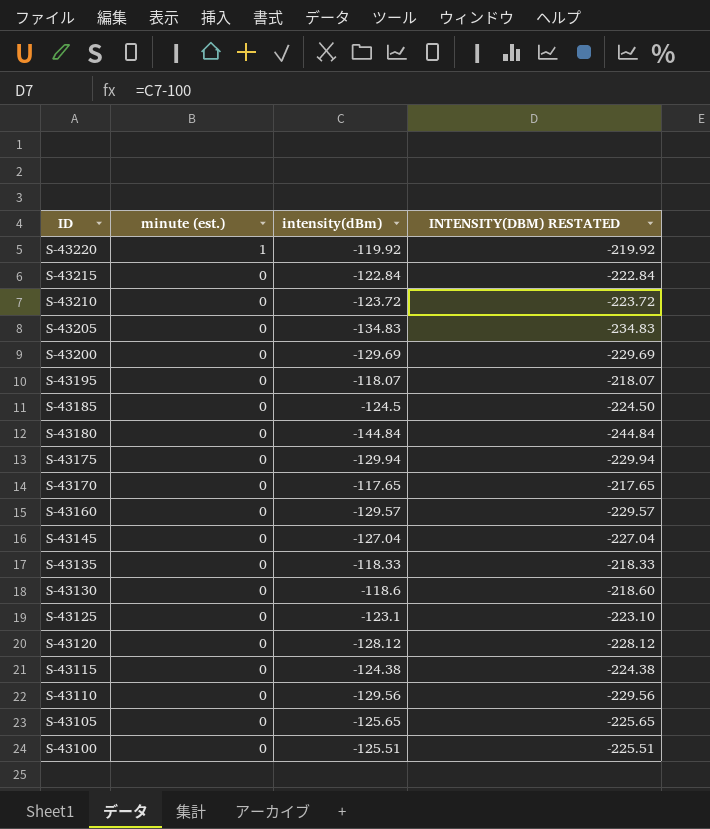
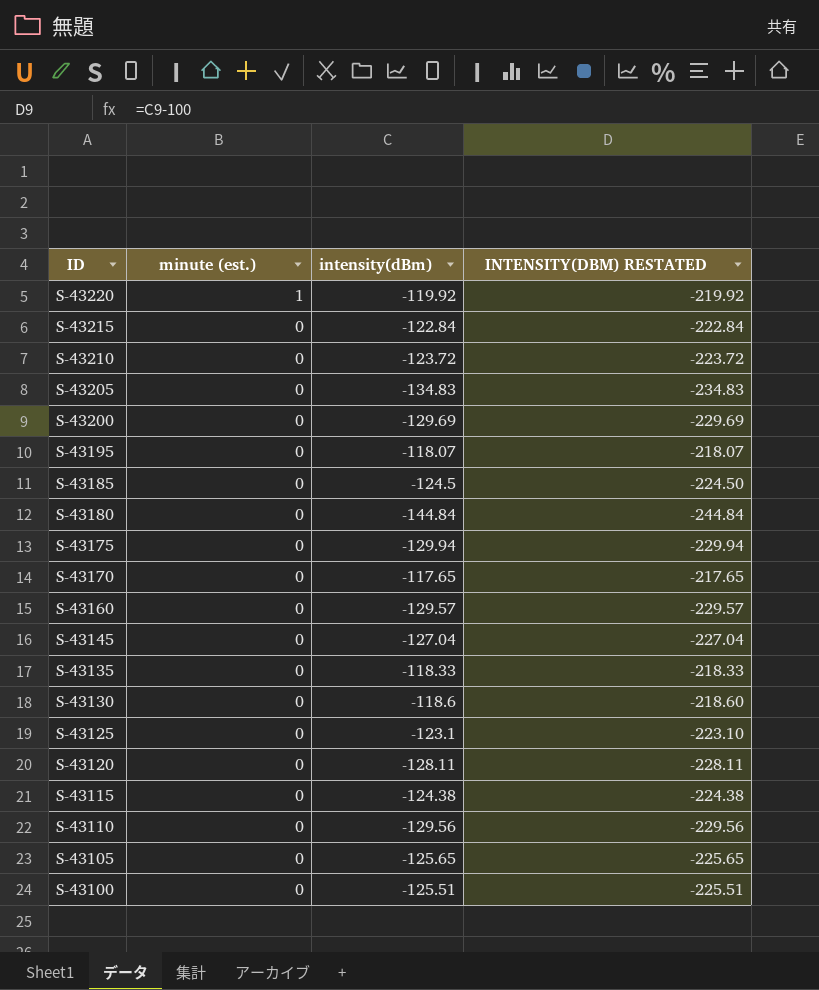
S-43120 | intensity(dBm): -128.12 -> -128.11
S-43120 | INTENSITY(DBM) RESTATED: -228.12 -> -228.11

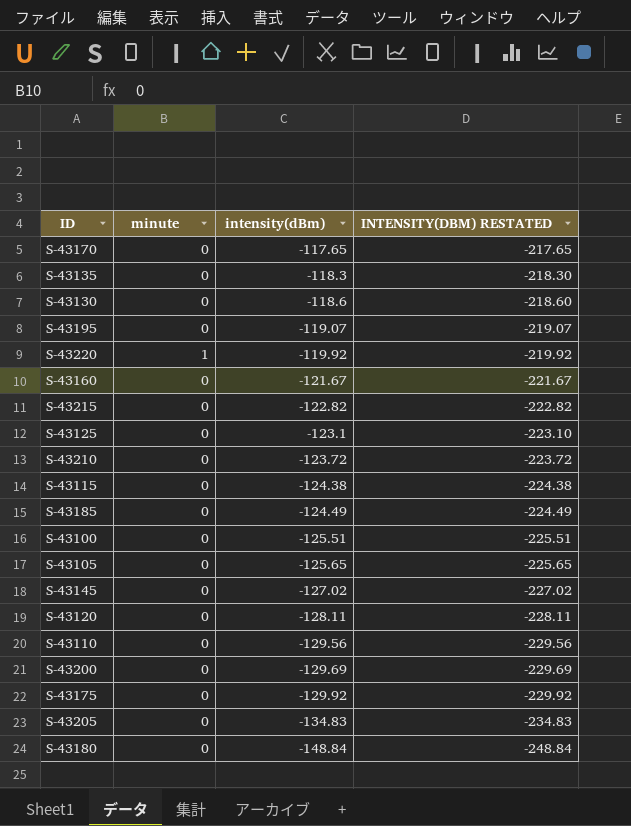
row order: ID descending -> intensity(dBm) descending
column name: minute (est.) -> minute
S-43135 | intensity(dBm): -118.33 -> -118.3
S-43135 | INTENSITY(DBM) RESTATED: -218.33 -> -218.30
S-43195 | intensity(dBm): -118.07 -> -119.07
S-43195 | INTENSITY(DBM) RESTATED: -218.07 -> -219.07
S-43160 | intensity(dBm): -129.57 -> -121.67
S-43160 | INTENSITY(DBM) RESTATED: -229.57 -> -221.67
S-43215 | intensity(dBm): -122.84 -> -122.82
S-43215 | INTENSITY(DBM) RESTATED: -222.84 -> -222.82
S-43185 | intensity(dBm): -124.5 -> -124.49
S-43185 | INTENSITY(DBM) RESTATED: -224.50 -> -224.49
S-43145 | intensity(dBm): -127.04 -> -127.02
S-43145 | INTENSITY(DBM) RESTATED: -227.04 -> -227.02
S-43175 | intensity(dBm): -129.94 -> -129.92
S-43175 | INTENSITY(DBM) RESTATED: -229.94 -> -229.92
S-43180 | intensity(dBm): -144.84 -> -148.84
S-43180 | INTENSITY(DBM) RESTATED: -244.84 -> -248.84

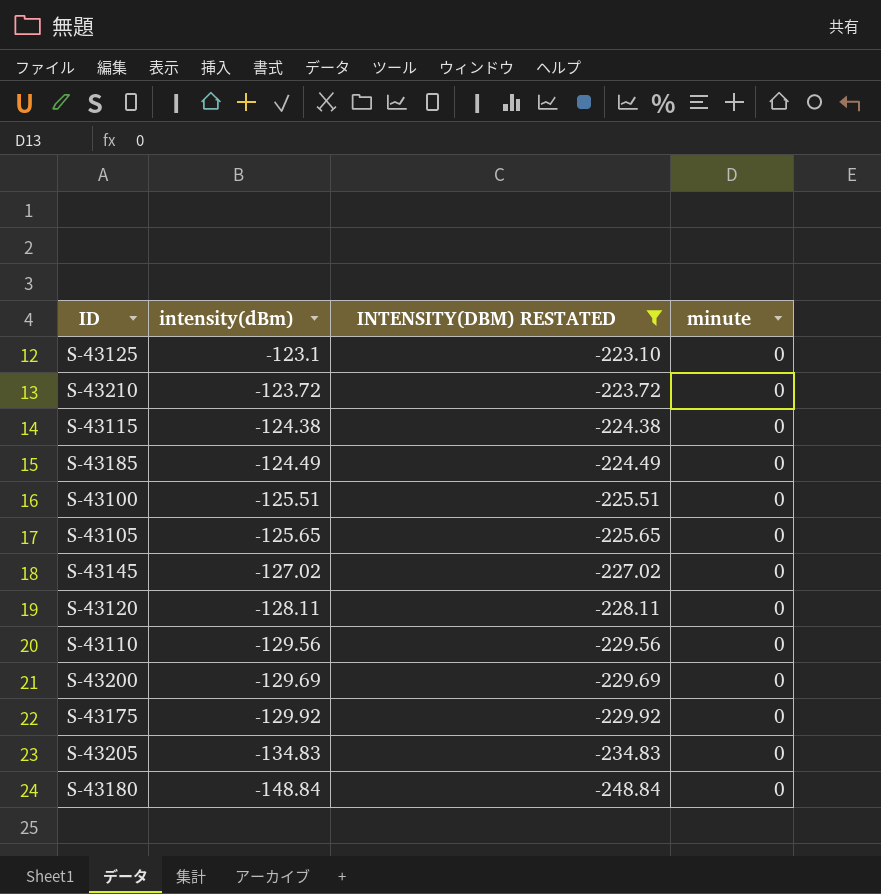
filter: none -> INTENSITY(DBM) RESTATED <= -223.10
column minute | position: 2 -> 4

